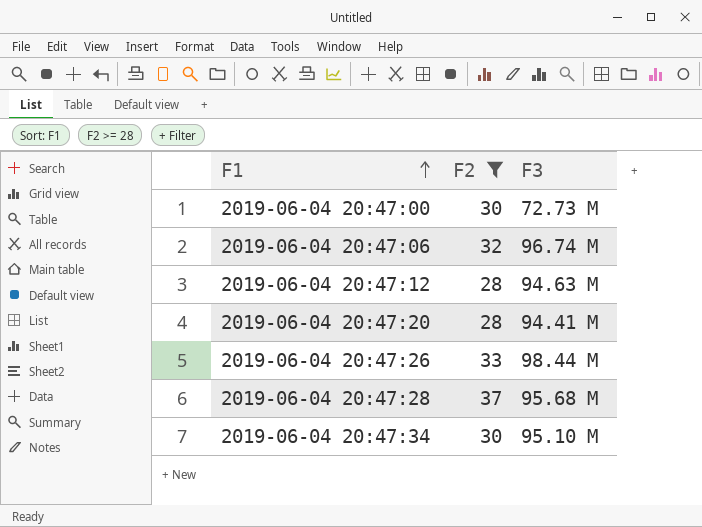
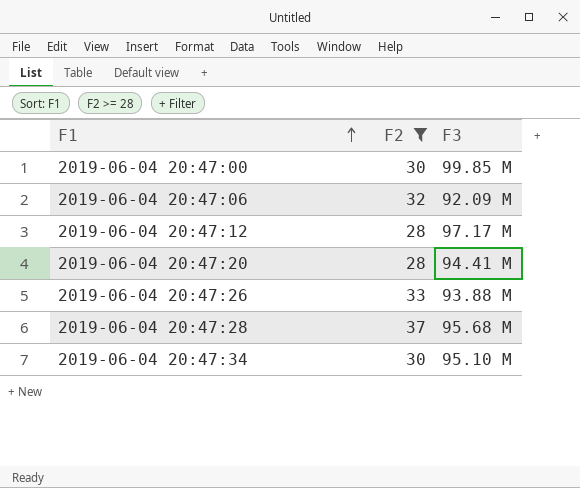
2019-06-04 20:47:00 | F3: 72.73 M -> 99.85 M
2019-06-04 20:47:06 | F3: 96.74 M -> 92.09 M
2019-06-04 20:47:12 | F3: 94.63 M -> 97.17 M
2019-06-04 20:47:26 | F3: 98.44 M -> 93.88 M

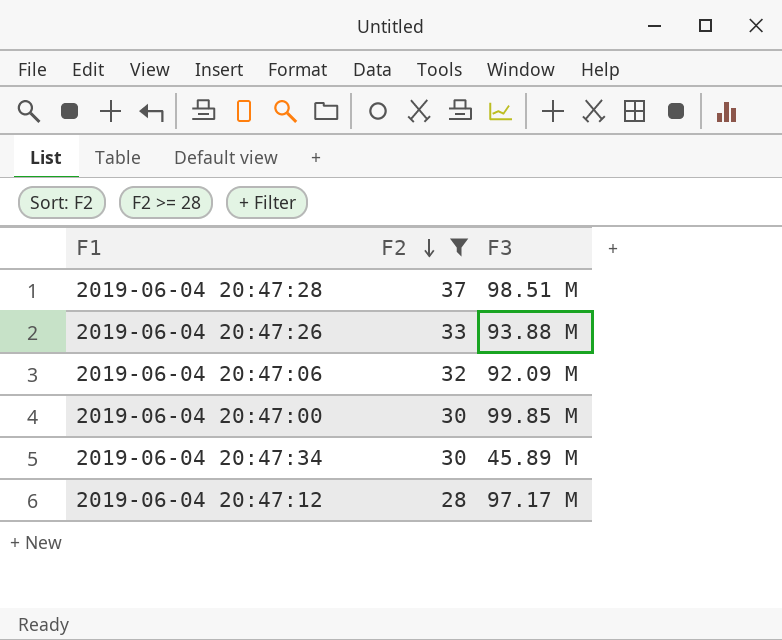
row order: F1 ascending -> F2 descending
row 2019-06-04 20:47:20: 28 | 94.41 M -> none
2019-06-04 20:47:28 | F3: 95.68 M -> 98.51 M
2019-06-04 20:47:34 | F3: 95.10 M -> 45.89 M

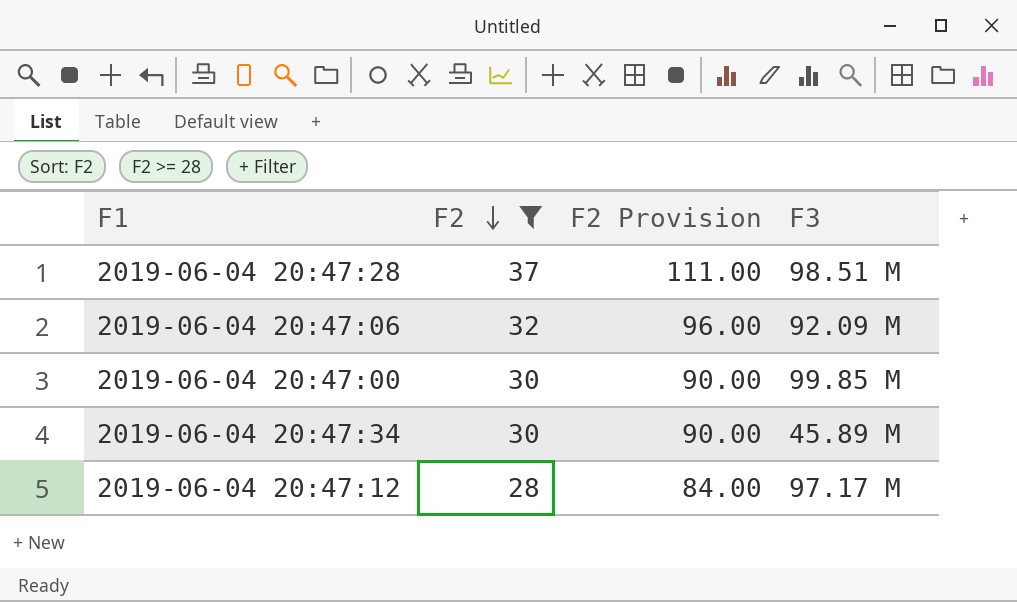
column F2 Provision | formula: none -> [F2] * 3
row 2019-06-04 20:47:26: 33 | 93.88 M -> none

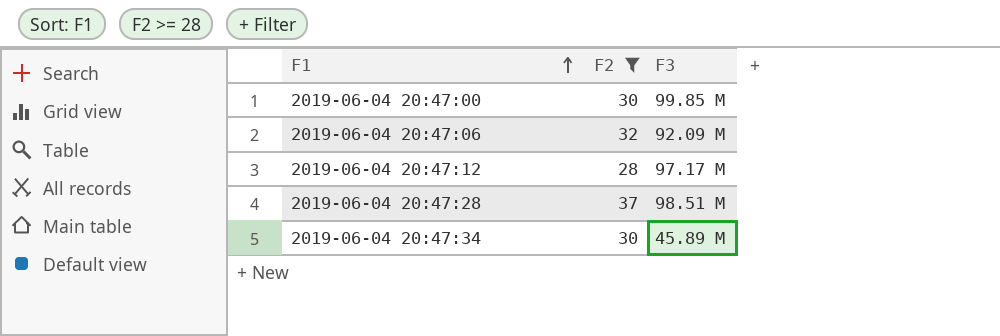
row order: F2 descending -> F1 ascending
column F2 Provision | formula: [F2] * 3 -> none

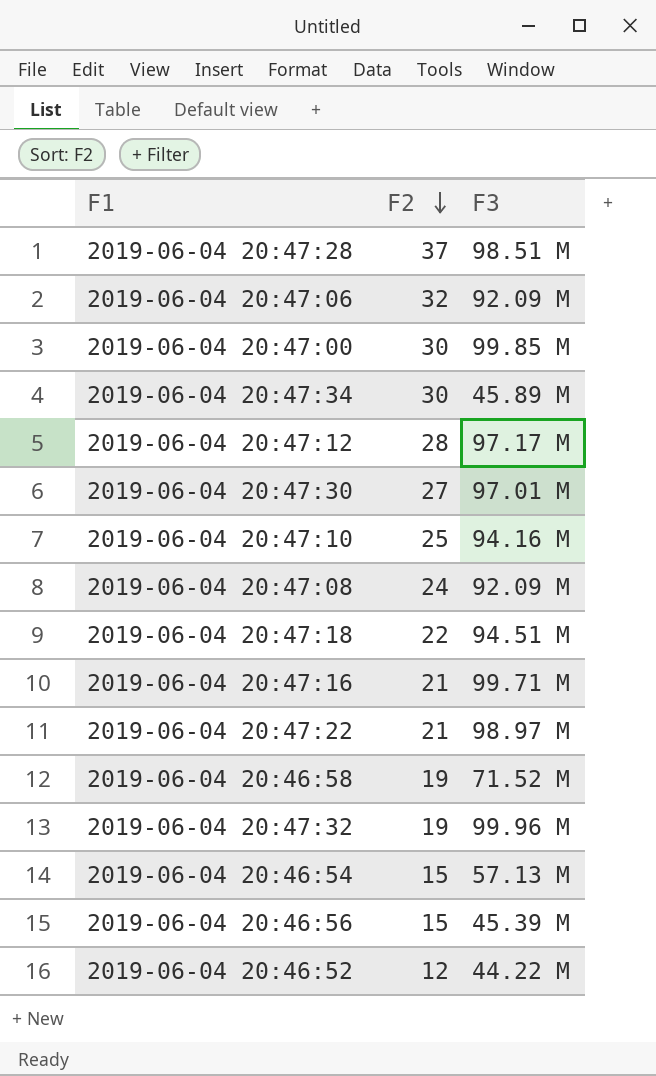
filter: F2 >= 28 -> none
row order: F1 ascending -> F2 descending

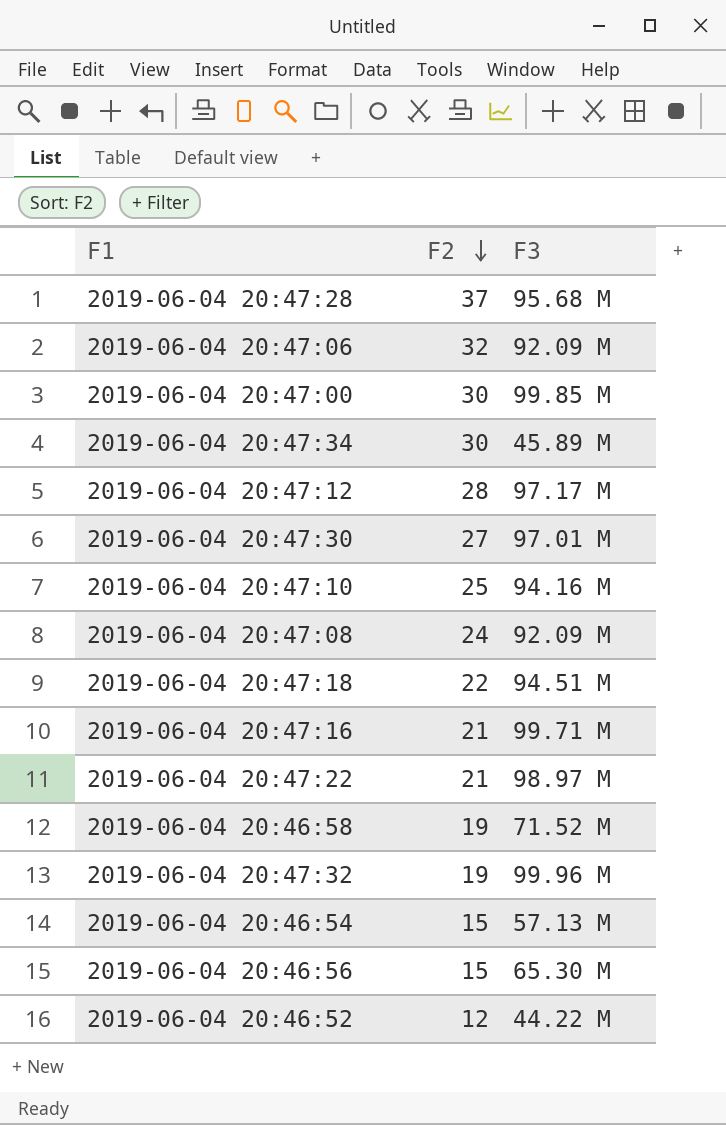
2019-06-04 20:47:28 | F3: 98.51 M -> 95.68 M
2019-06-04 20:46:56 | F3: 45.39 M -> 65.30 M

